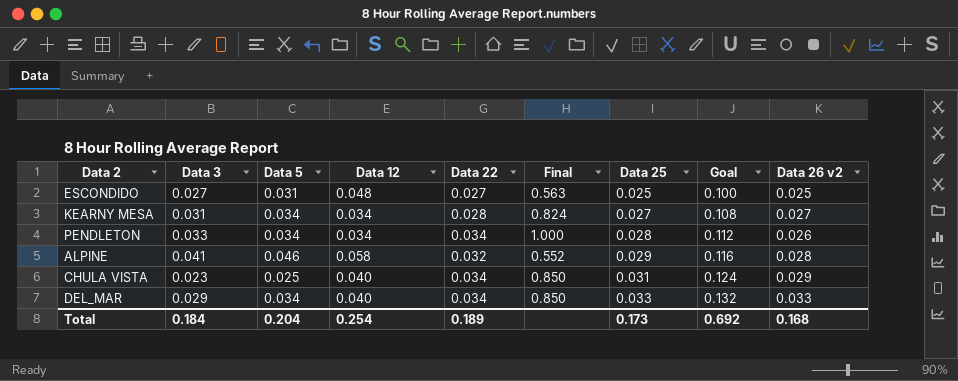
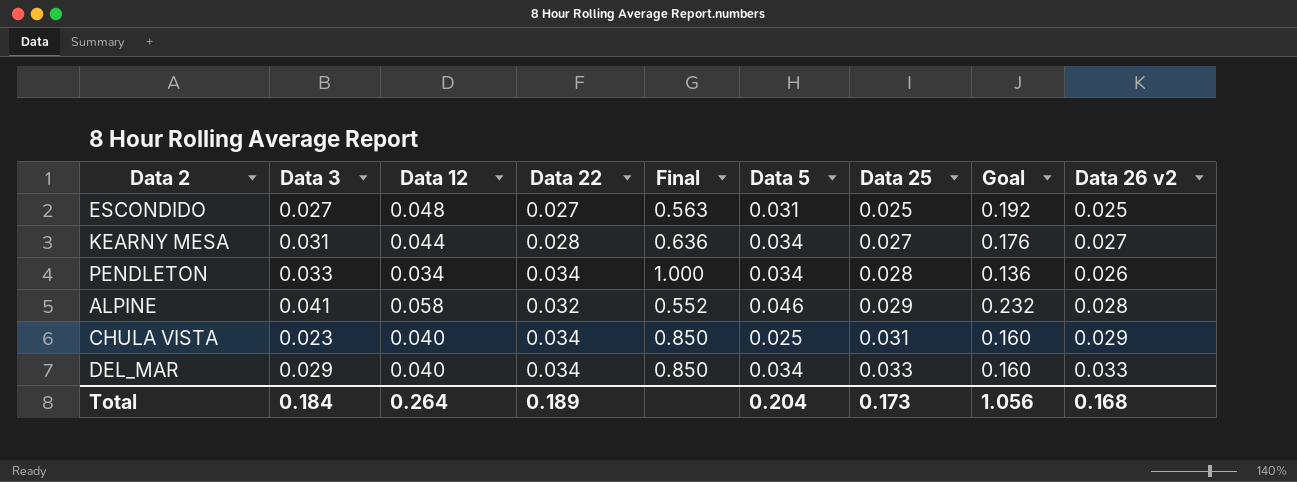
column Data 5 | position: 3 -> 6
column Goal | formula: [Data 25] * 4 -> [Data 12] * 4
KEARNY MESA | Data 12: 0.034 -> 0.044
KEARNY MESA | Final: 0.824 -> 0.636
Total | Data 12: 0.254 -> 0.264
Total | Goal: 0.692 -> 1.056

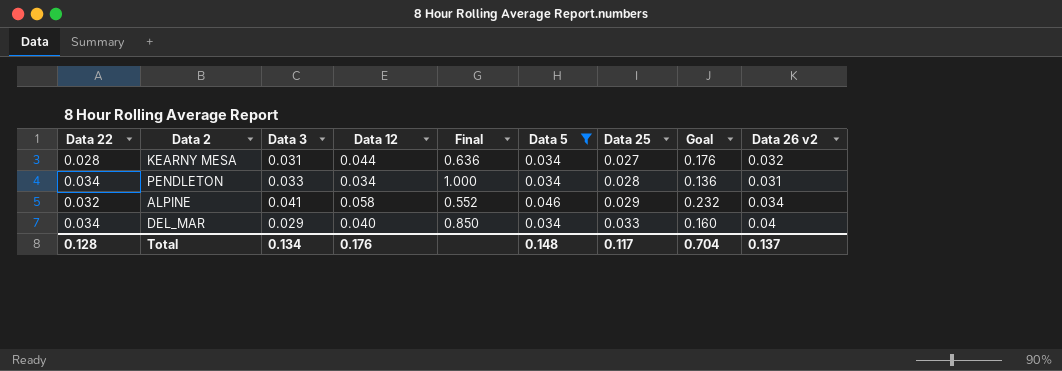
filter: none -> Data 5 >= 0.034
column Data 22 | position: 4 -> 1
KEARNY MESA | Data 26 v2: 0.027 -> 0.032
PENDLETON | Data 26 v2: 0.026 -> 0.031
ALPINE | Data 26 v2: 0.028 -> 0.034
DEL_MAR | Data 26 v2: 0.033 -> 0.04
Total | Data 22: 0.189 -> 0.128
Total | Data 3: 0.184 -> 0.134
Total | Data 12: 0.264 -> 0.176
Total | Data 5: 0.204 -> 0.148
Total | Data 25: 0.173 -> 0.117
Total | Goal: 1.056 -> 0.704
Total | Data 26 v2: 0.168 -> 0.137

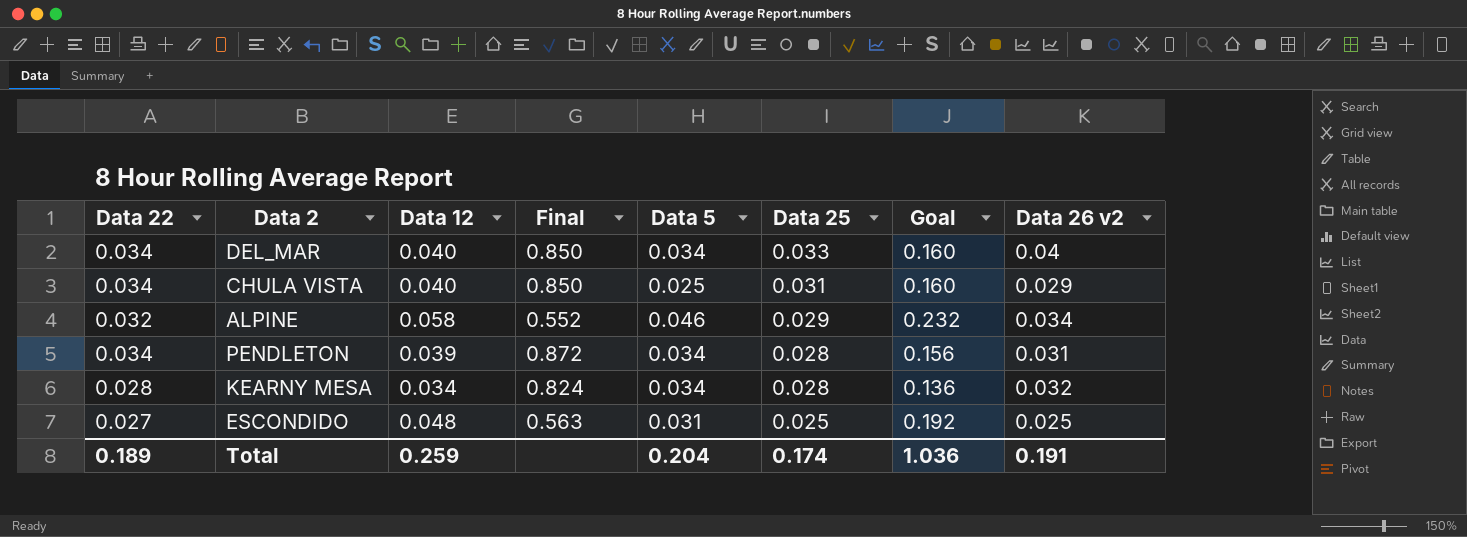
filter: Data 5 >= 0.034 -> none
row order: Data 25 ascending -> Data 25 descending
column Data 3 | position: 3 -> none
PENDLETON | Data 12: 0.034 -> 0.039
PENDLETON | Final: 1.000 -> 0.872
PENDLETON | Goal: 0.136 -> 0.156
KEARNY MESA | Data 12: 0.044 -> 0.034
KEARNY MESA | Final: 0.636 -> 0.824
KEARNY MESA | Data 25: 0.027 -> 0.028
KEARNY MESA | Goal: 0.176 -> 0.136
Total | Data 22: 0.128 -> 0.189
Total | Data 12: 0.176 -> 0.259
Total | Data 5: 0.148 -> 0.204
Total | Data 25: 0.117 -> 0.174
Total | Goal: 0.704 -> 1.036
Total | Data 26 v2: 0.137 -> 0.191

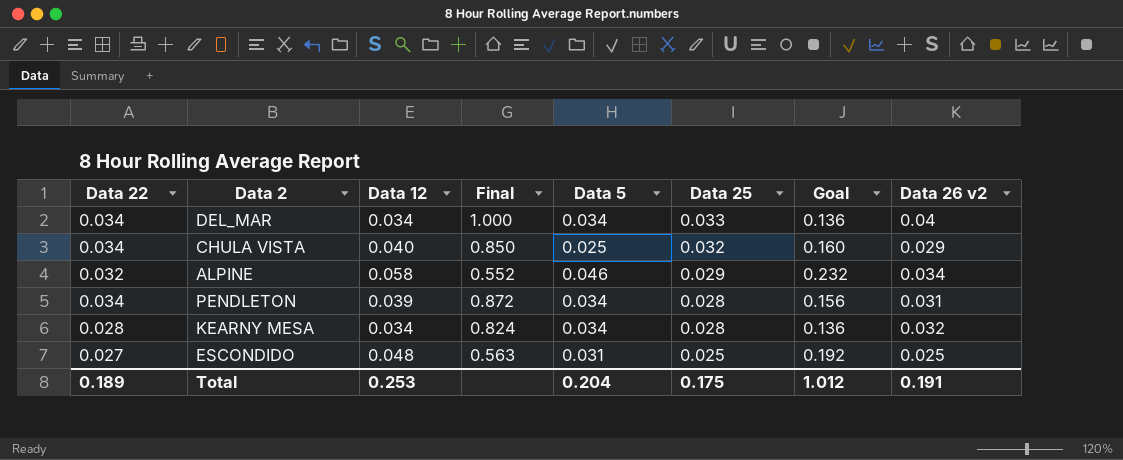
DEL_MAR | Data 12: 0.040 -> 0.034
DEL_MAR | Final: 0.850 -> 1.000
DEL_MAR | Goal: 0.160 -> 0.136
CHULA VISTA | Data 25: 0.031 -> 0.032
Total | Data 12: 0.259 -> 0.253
Total | Data 25: 0.174 -> 0.175
Total | Goal: 1.036 -> 1.012

